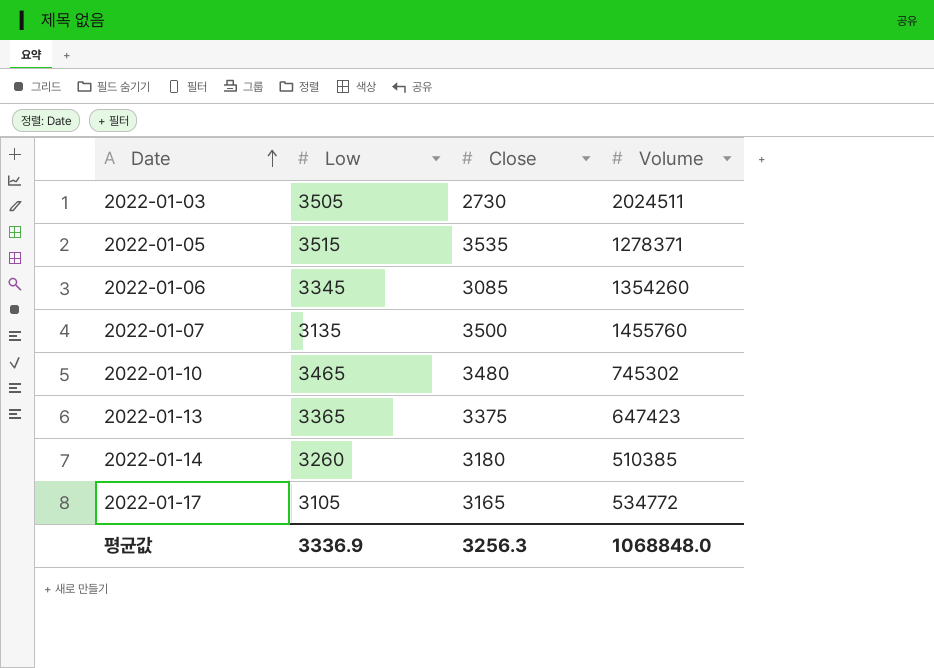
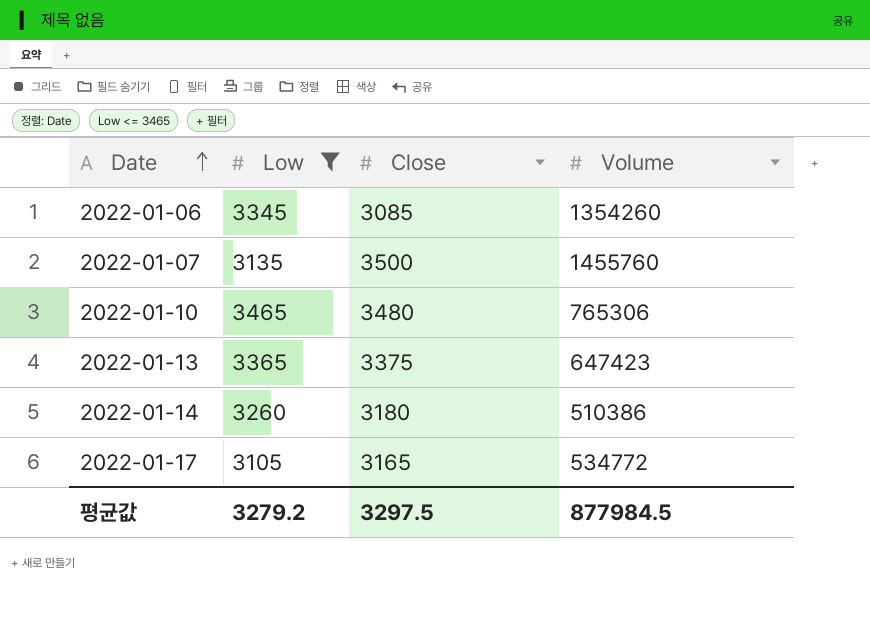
filter: none -> Low <= 3465
2022-01-10 | Volume: 745302 -> 765306
2022-01-14 | Volume: 510385 -> 510386
평균값 | Low: 3336.9 -> 3279.2
평균값 | Close: 3256.3 -> 3297.5
평균값 | Volume: 1068848.0 -> 877984.5

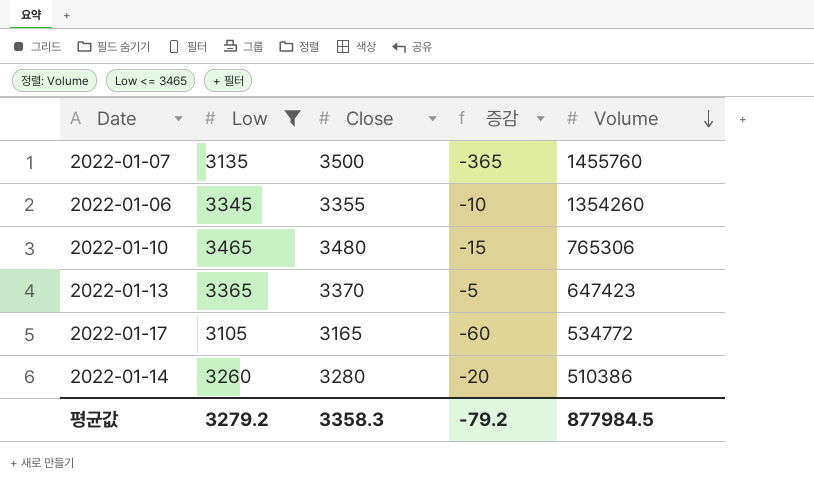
row order: Date ascending -> Volume descending
column 증감 | formula: none -> [Low] - [Close]
2022-01-06 | Close: 3085 -> 3355
2022-01-13 | Close: 3375 -> 3370
2022-01-14 | Close: 3180 -> 3280
평균값 | Close: 3297.5 -> 3358.3

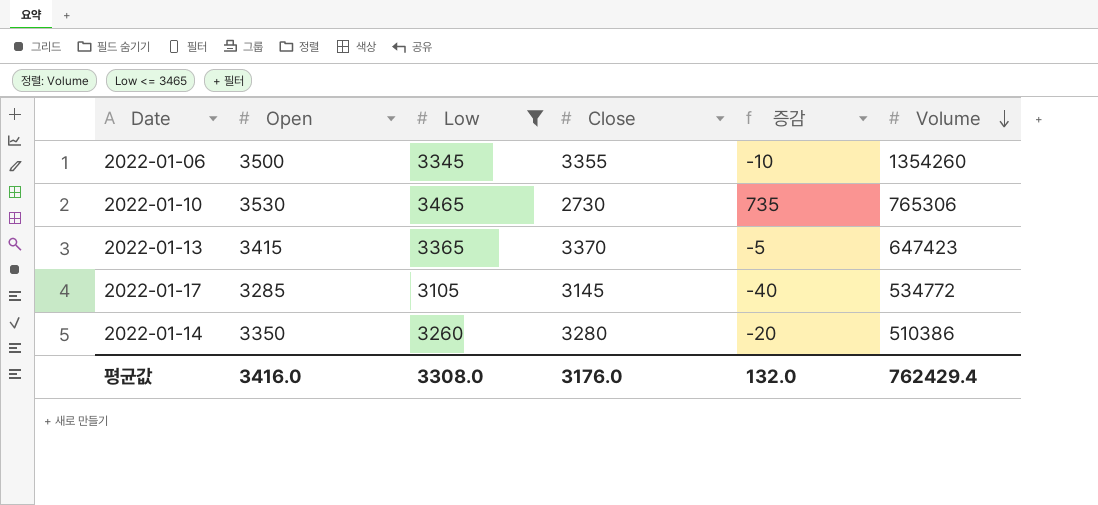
column Open | position: none -> 2
row 2022-01-07: 3135 | 3500 | -365 | 1455760 -> none
2022-01-10 | Close: 3480 -> 2730
2022-01-10 | 증감: -15 -> 735
2022-01-17 | Close: 3165 -> 3145
2022-01-17 | 증감: -60 -> -40
평균값 | Low: 3279.2 -> 3308.0
평균값 | Close: 3358.3 -> 3176.0
평균값 | 증감: -79.2 -> 132.0
평균값 | Volume: 877984.5 -> 762429.4

